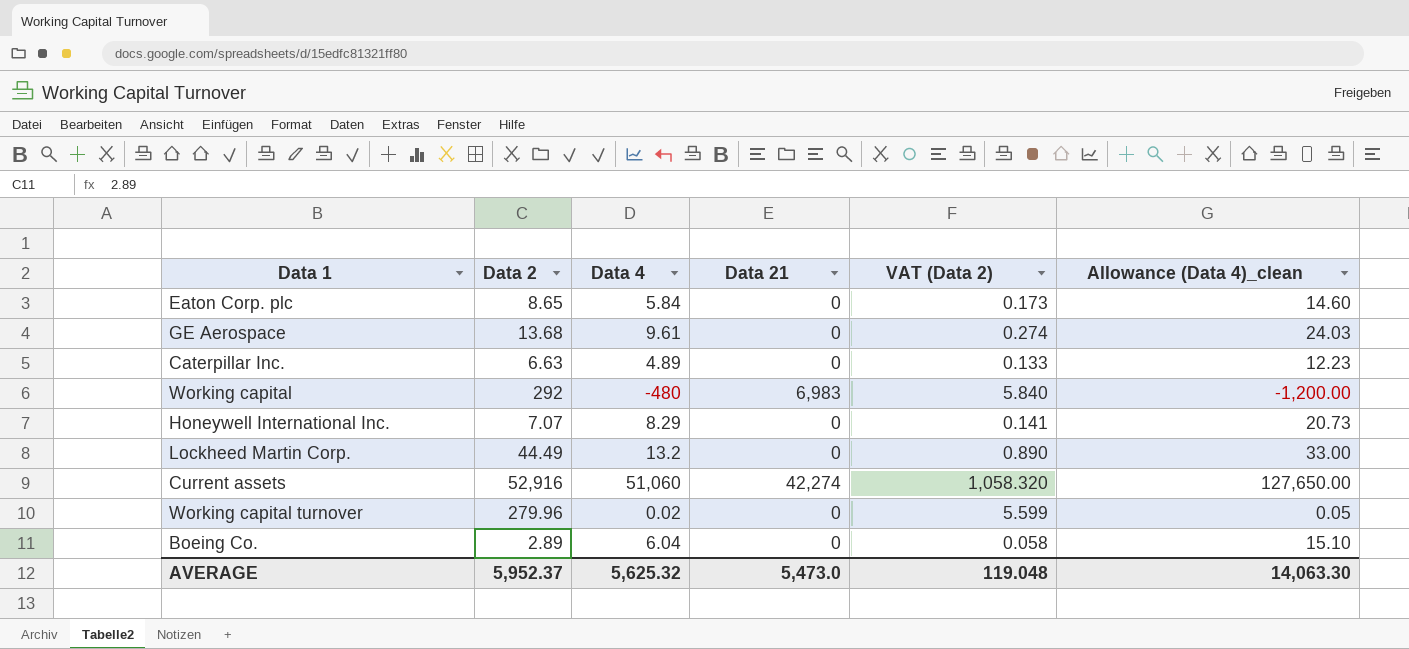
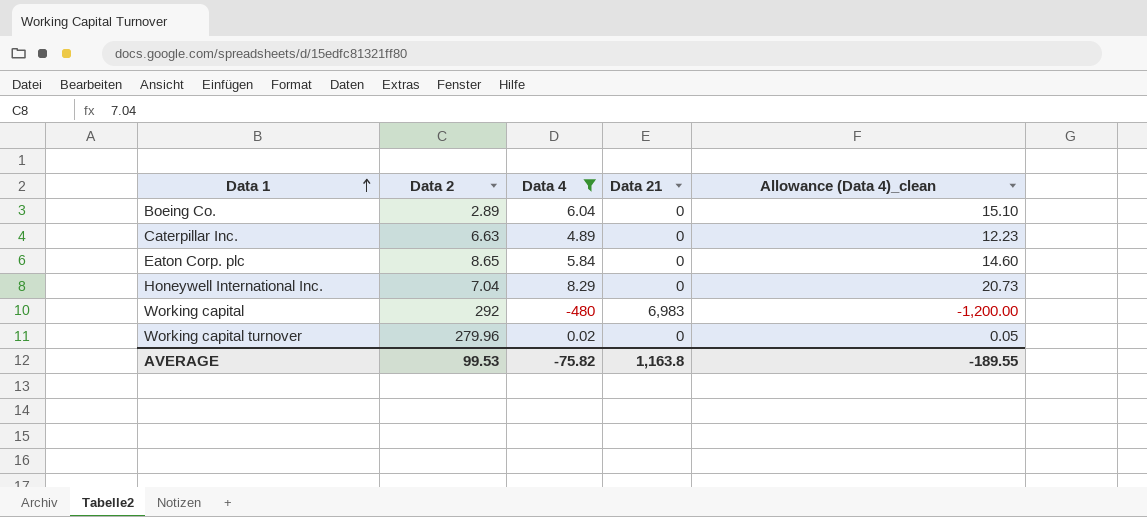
filter: none -> Data 4 <= 8.29
row order: none -> Data 1 ascending
column VAT (Data 2) | formula: [Data 2] * 0.02 -> none
Honeywell International Inc. | Data 2: 7.07 -> 7.04
AVERAGE | Data 2: 5,952.37 -> 99.53
AVERAGE | Data 4: 5,625.32 -> -75.82
AVERAGE | Data 21: 5,473.0 -> 1,163.8
AVERAGE | Allowance (Data 4)_clean: 14,063.30 -> -189.55

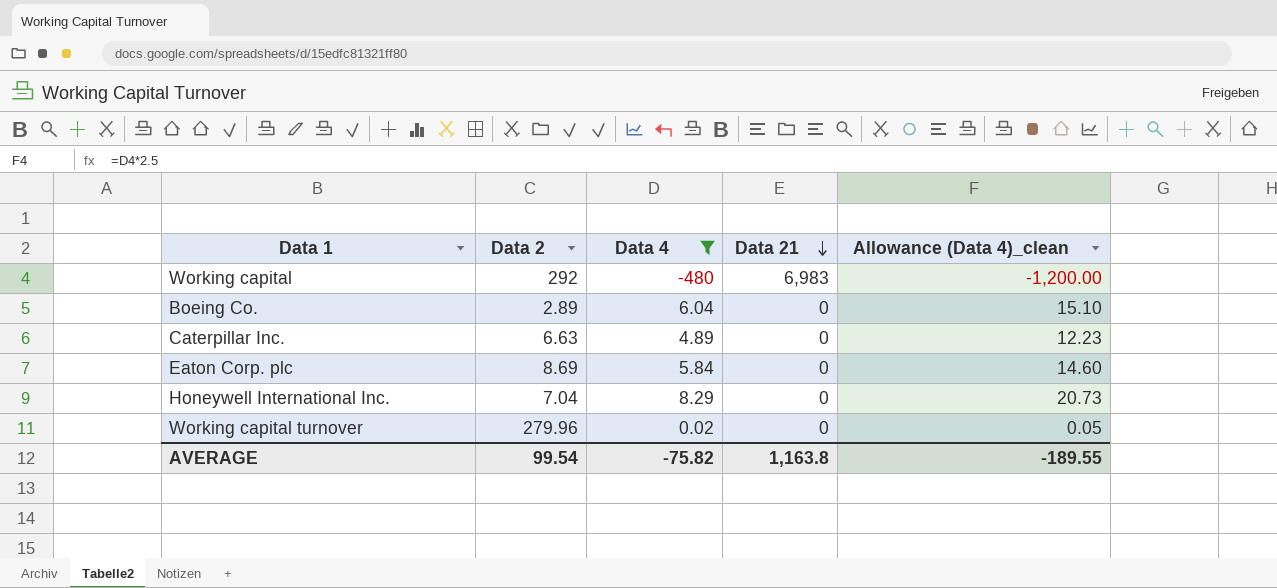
row order: Data 1 ascending -> Data 21 descending
Eaton Corp. plc | Data 2: 8.65 -> 8.69
AVERAGE | Data 2: 99.53 -> 99.54

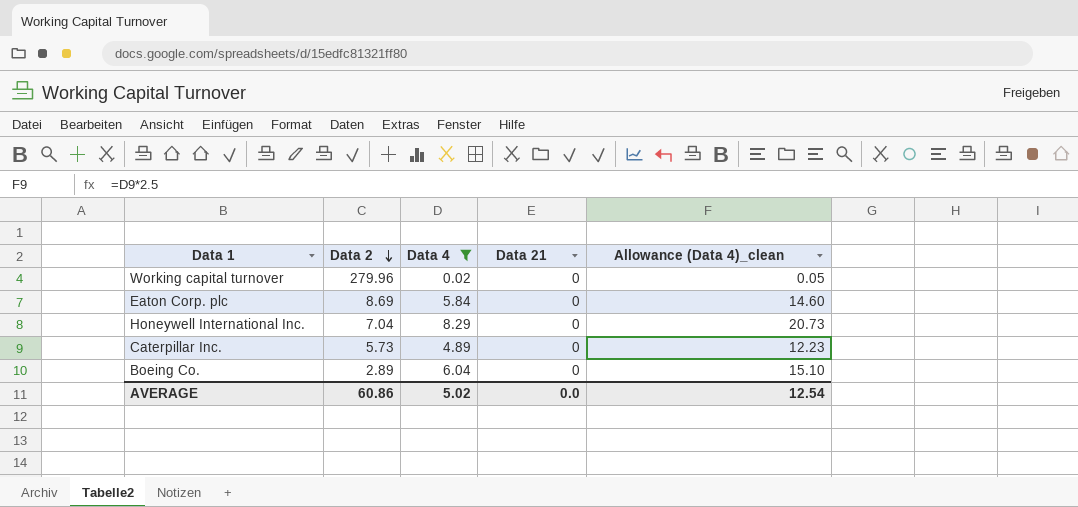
row order: Data 21 descending -> Data 2 descending
row Working capital: 292 | -480 | 6,983 | -1,200.00 -> none
Caterpillar Inc. | Data 2: 6.63 -> 5.73
AVERAGE | Data 2: 99.54 -> 60.86
AVERAGE | Data 4: -75.82 -> 5.02
AVERAGE | Data 21: 1,163.8 -> 0.0
AVERAGE | Allowance (Data 4)_clean: -189.55 -> 12.54

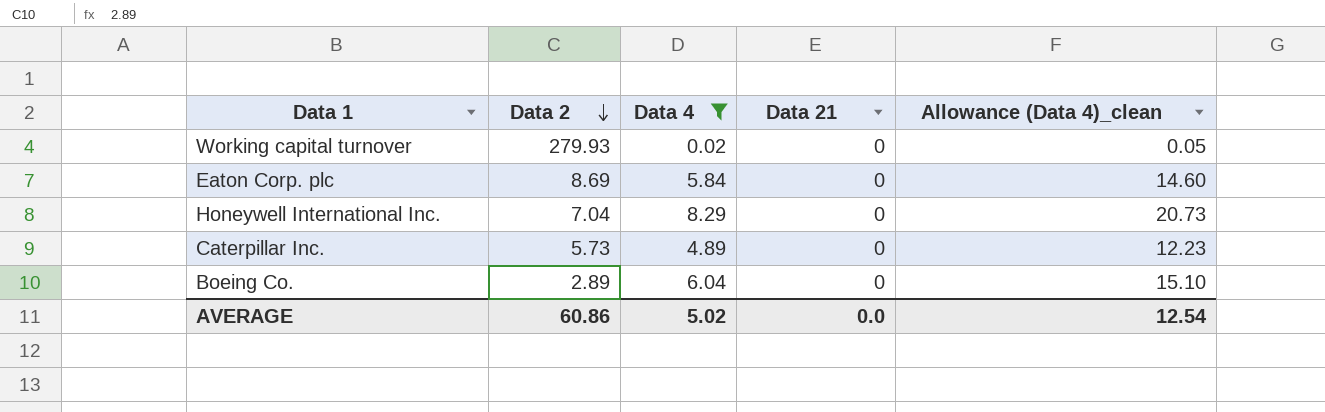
Working capital turnover | Data 2: 279.96 -> 279.93

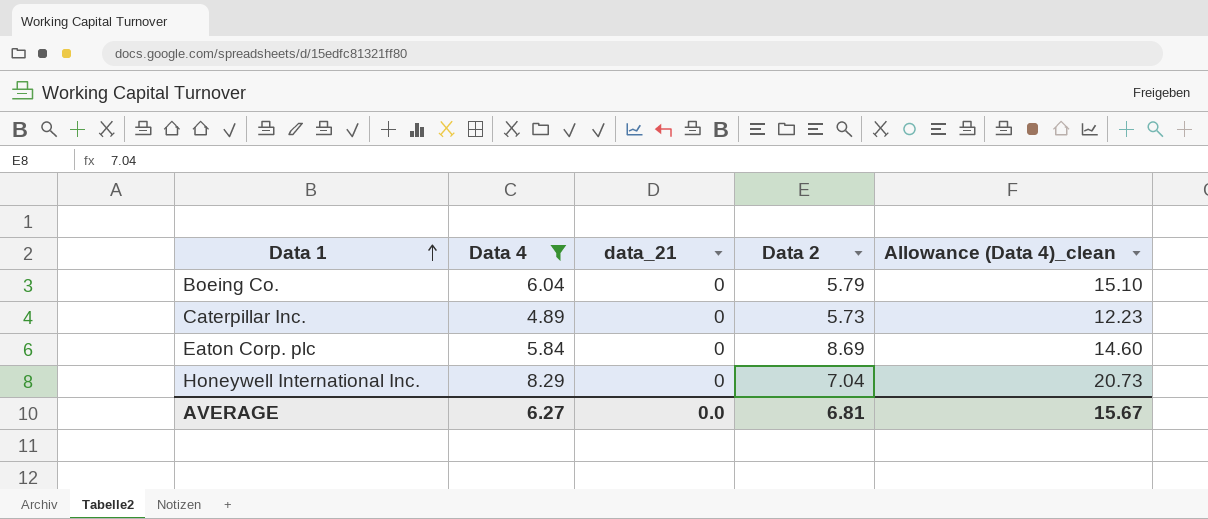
row order: Data 2 descending -> Data 1 ascending
column name: Data 21 -> data_21
column Data 2 | position: 2 -> 4
row Working capital turnover: 279.93 | 0.02 | 0 | 0.05 -> none
Boeing Co. | Data 2: 2.89 -> 5.79
AVERAGE | Data 4: 5.02 -> 6.27
AVERAGE | Data 2: 60.86 -> 6.81
AVERAGE | Allowance (Data 4)_clean: 12.54 -> 15.67

